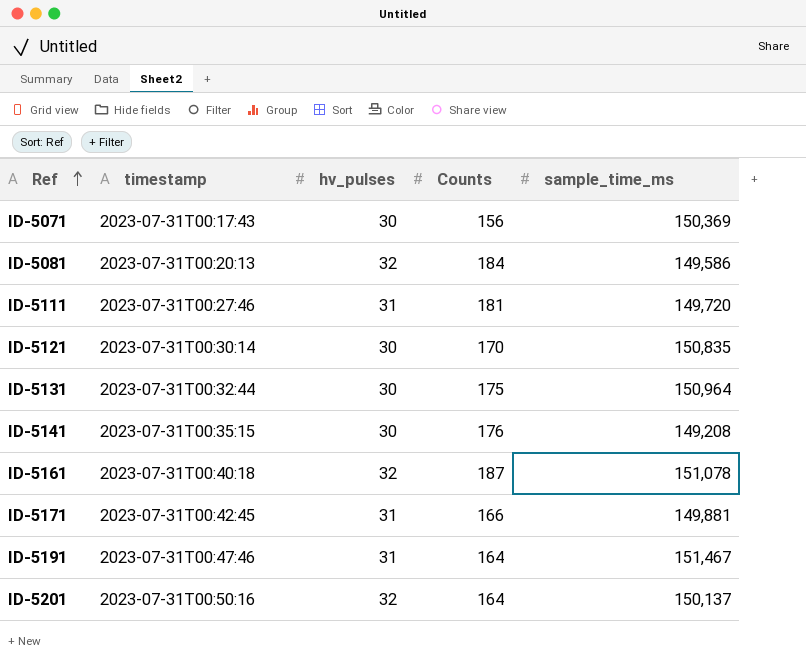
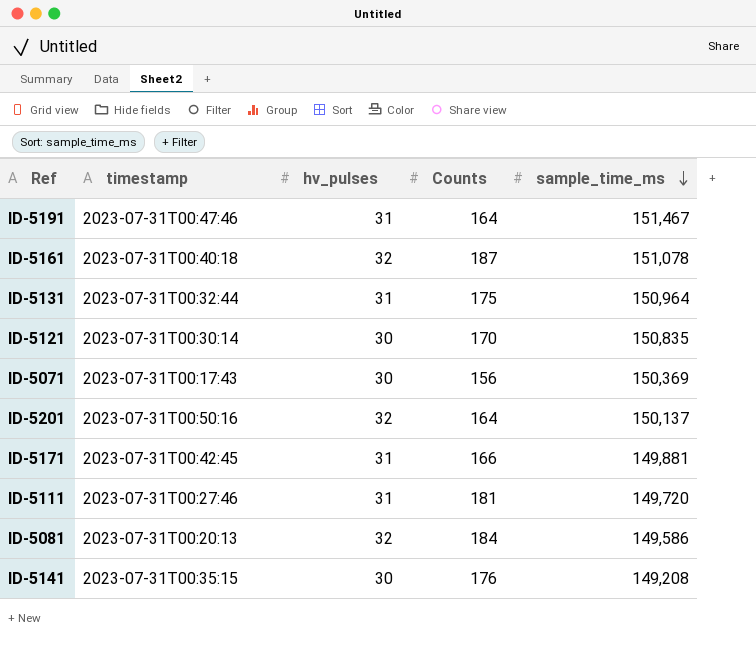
row order: Ref ascending -> sample_time_ms descending
ID-5131 | hv_pulses: 30 -> 31

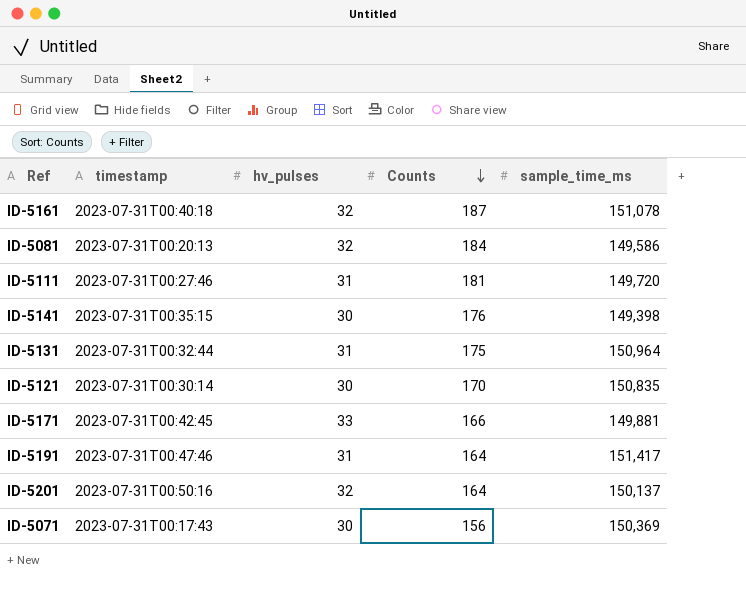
row order: sample_time_ms descending -> Counts descending
ID-5141 | sample_time_ms: 149,208 -> 149,398
ID-5171 | hv_pulses: 31 -> 33
ID-5191 | sample_time_ms: 151,467 -> 151,417

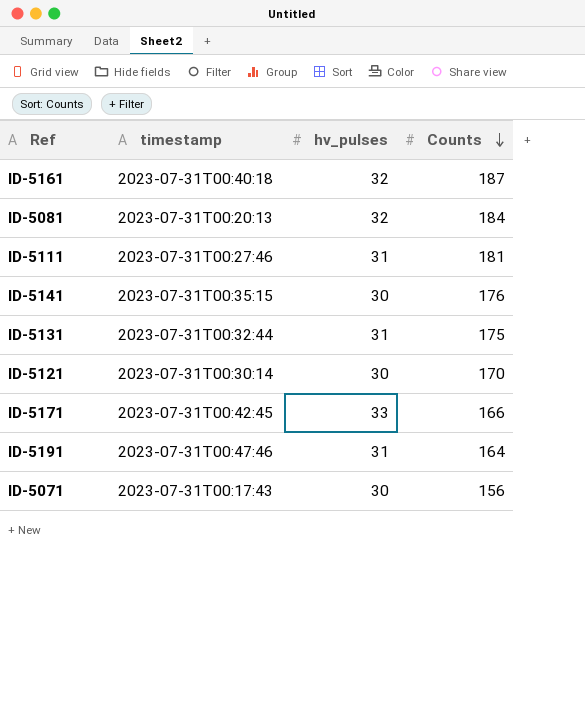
column sample_time_ms | position: 5 -> none
row ID-5201: 2023-07-31T00:50:16 | 32 | 164 | 150,137 -> none

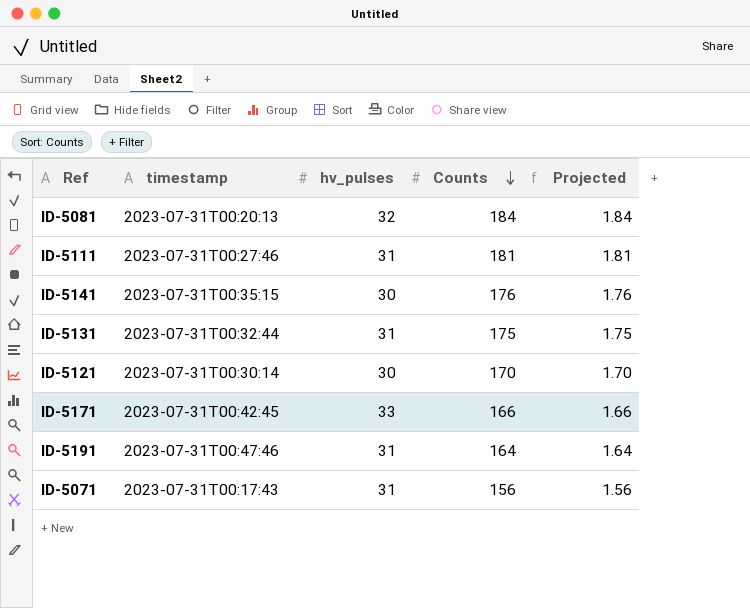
column Projected | formula: none -> [Counts] * 0.01
row ID-5161: 2023-07-31T00:40:18 | 32 | 187 -> none
ID-5071 | hv_pulses: 30 -> 31

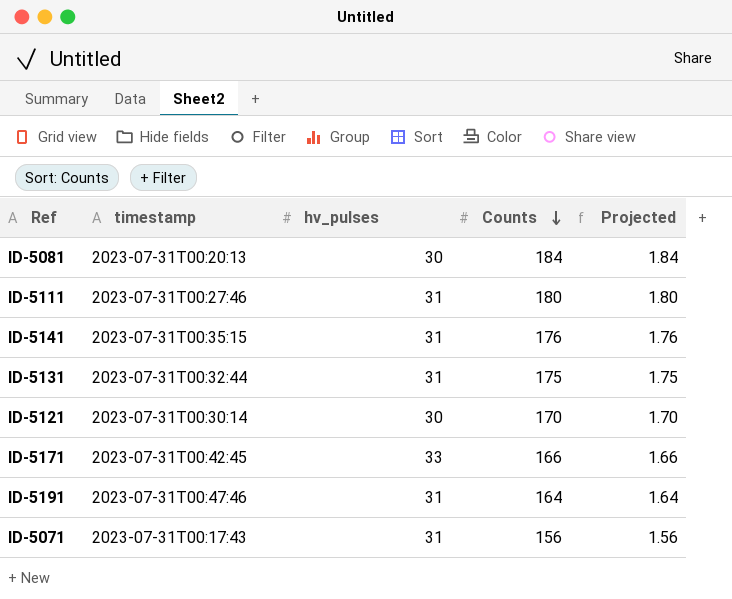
ID-5081 | hv_pulses: 32 -> 30
ID-5111 | Counts: 181 -> 180
ID-5111 | Projected: 1.81 -> 1.80
ID-5141 | hv_pulses: 30 -> 31

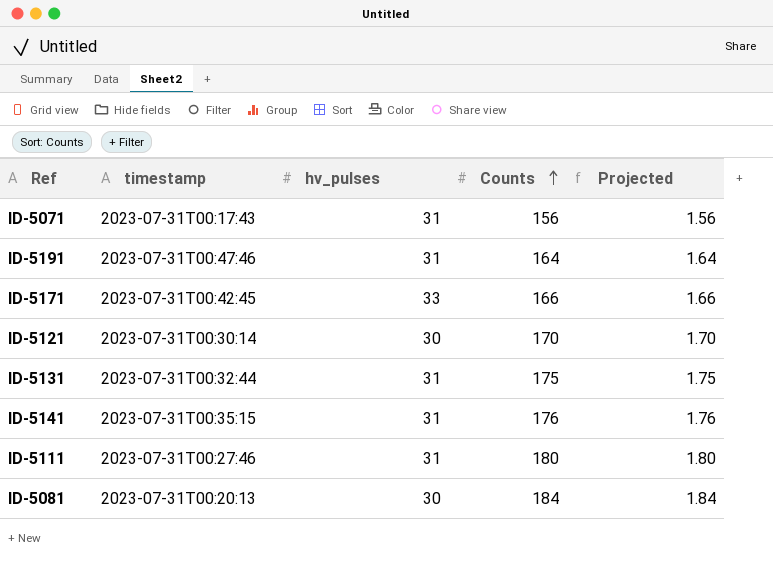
row order: Counts descending -> Counts ascending

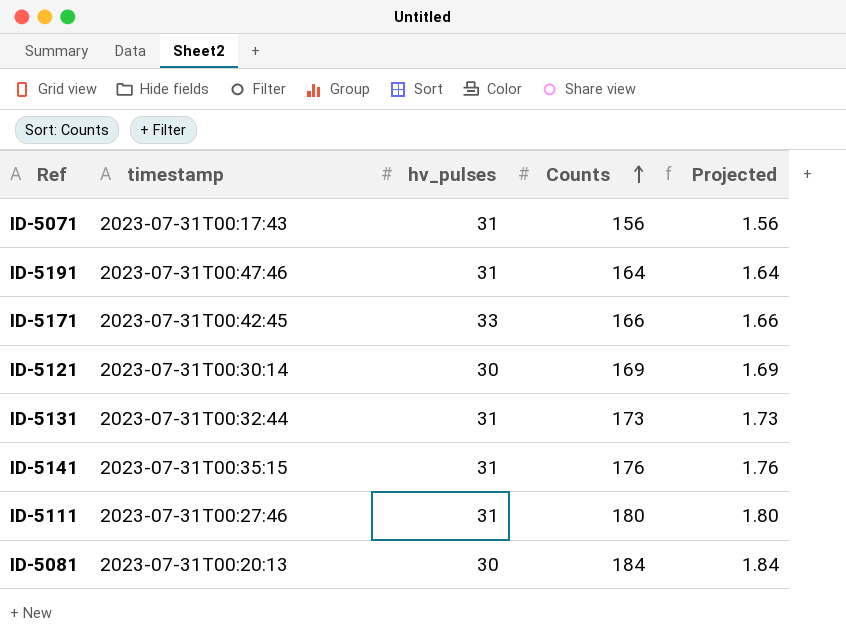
ID-5121 | Counts: 170 -> 169
ID-5121 | Projected: 1.70 -> 1.69
ID-5131 | Counts: 175 -> 173
ID-5131 | Projected: 1.75 -> 1.73

